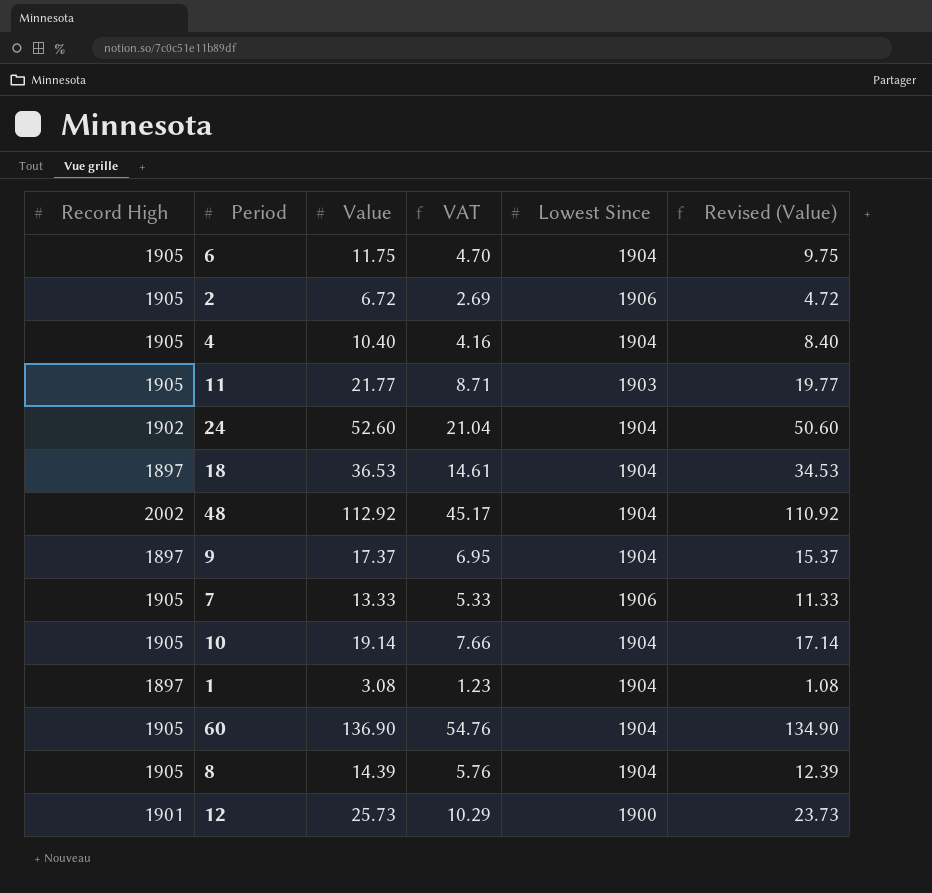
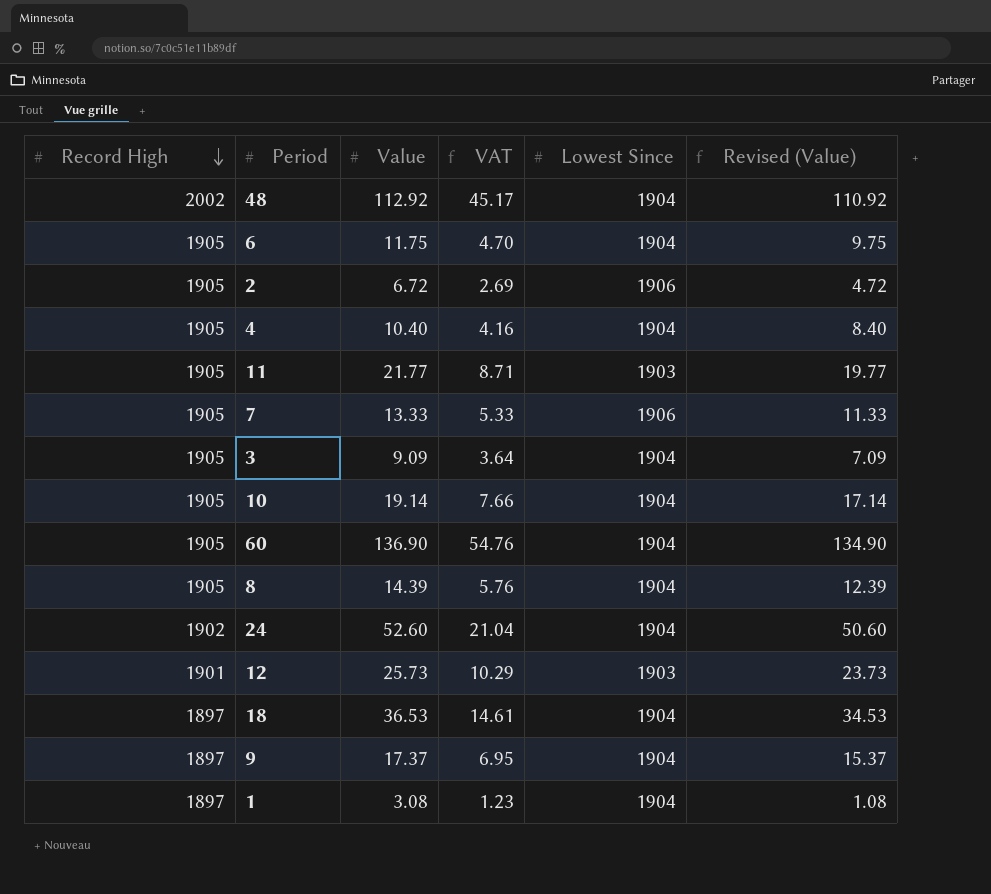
row order: none -> Record High descending
row 3: none -> 1905 | 9.09 | 3.64 | 1904 | 7.09
12 | Lowest Since: 1900 -> 1903

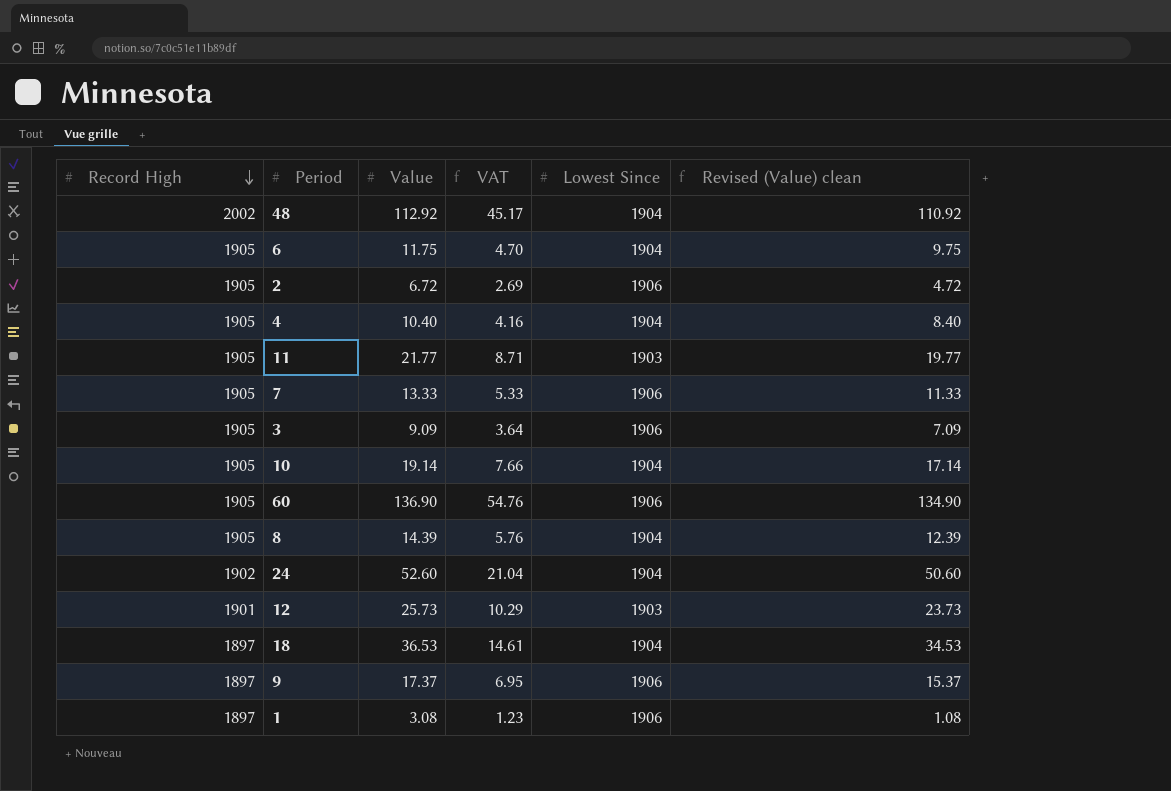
column name: Revised (Value) -> Revised (Value) clean
3 | Lowest Since: 1904 -> 1906
60 | Lowest Since: 1904 -> 1906
9 | Lowest Since: 1904 -> 1906
1 | Lowest Since: 1904 -> 1906

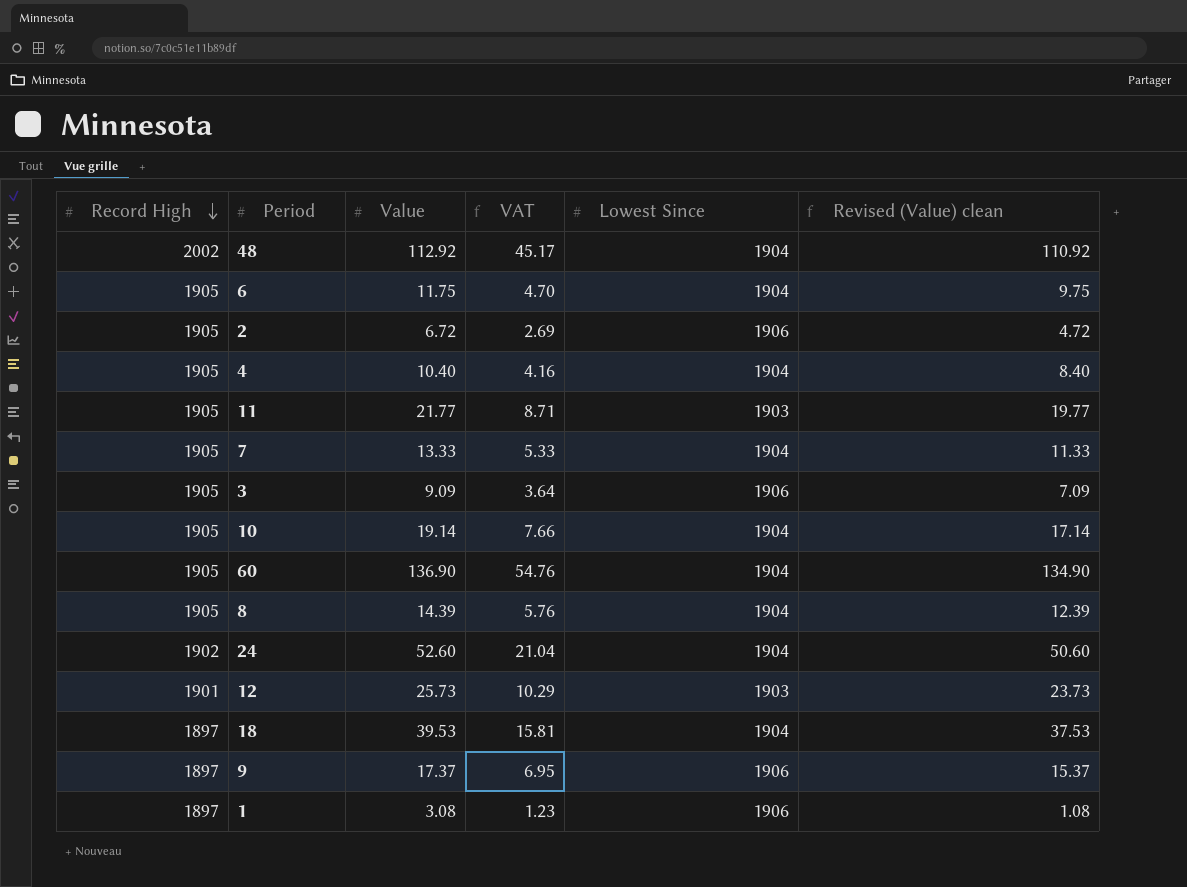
7 | Lowest Since: 1906 -> 1904
60 | Lowest Since: 1906 -> 1904
18 | Value: 36.53 -> 39.53
18 | VAT: 14.61 -> 15.81
18 | Revised (Value) clean: 34.53 -> 37.53

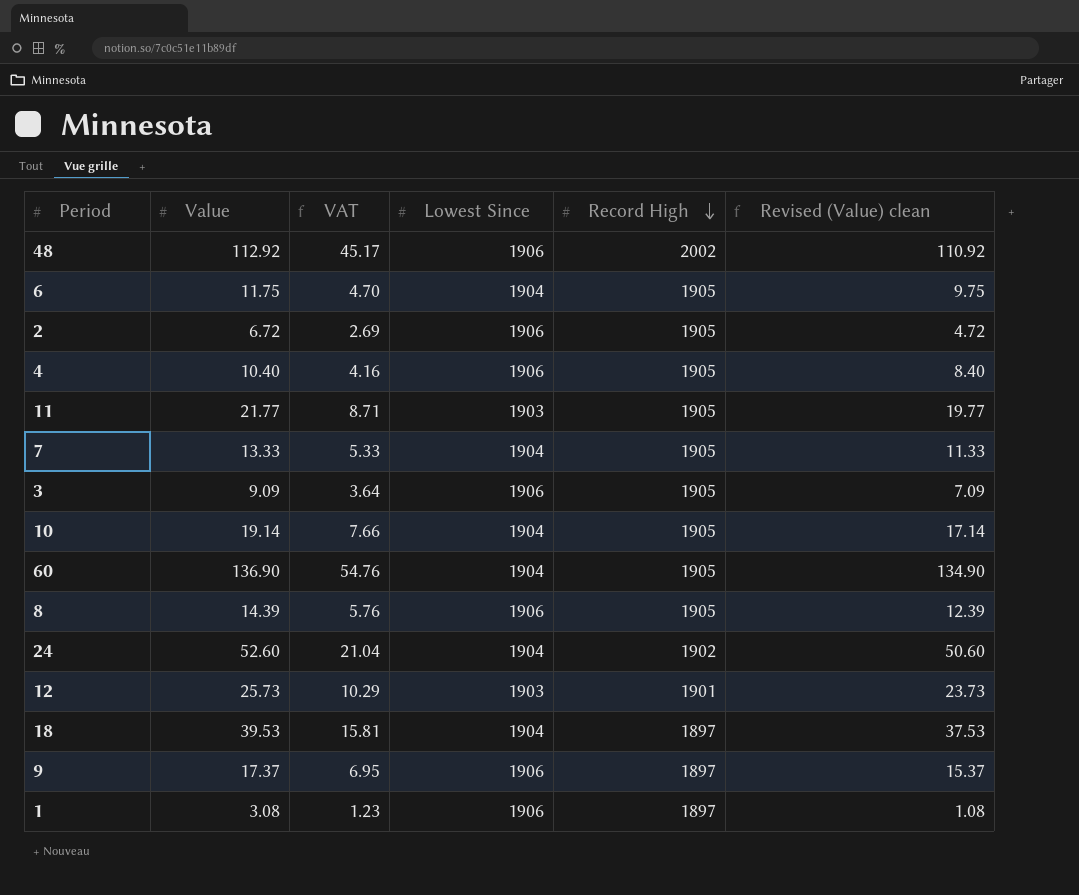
column Record High | position: 1 -> 5
48 | Lowest Since: 1904 -> 1906
4 | Lowest Since: 1904 -> 1906
8 | Lowest Since: 1904 -> 1906

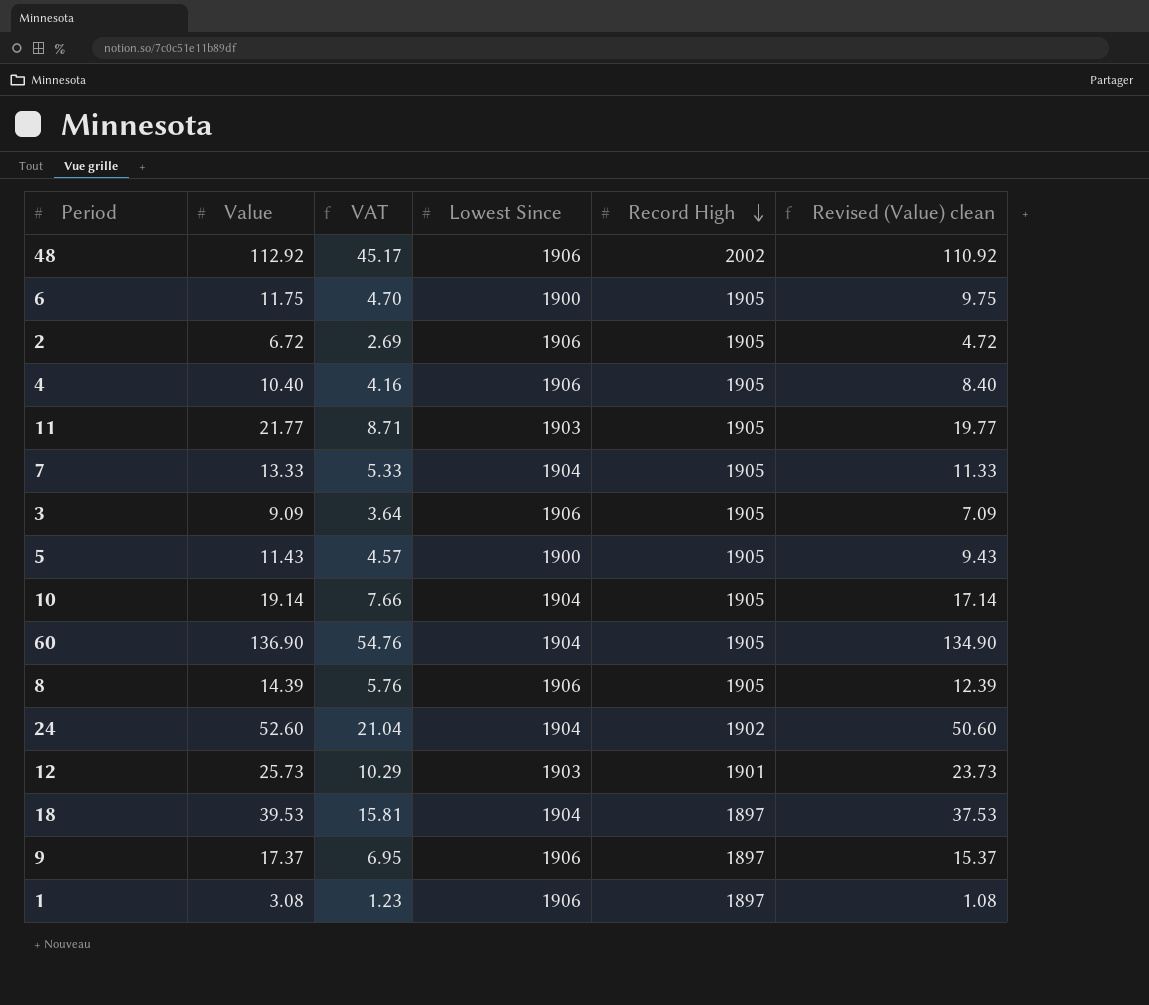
6 | Lowest Since: 1904 -> 1900
row 5: none -> 11.43 | 4.57 | 1900 | 1905 | 9.43

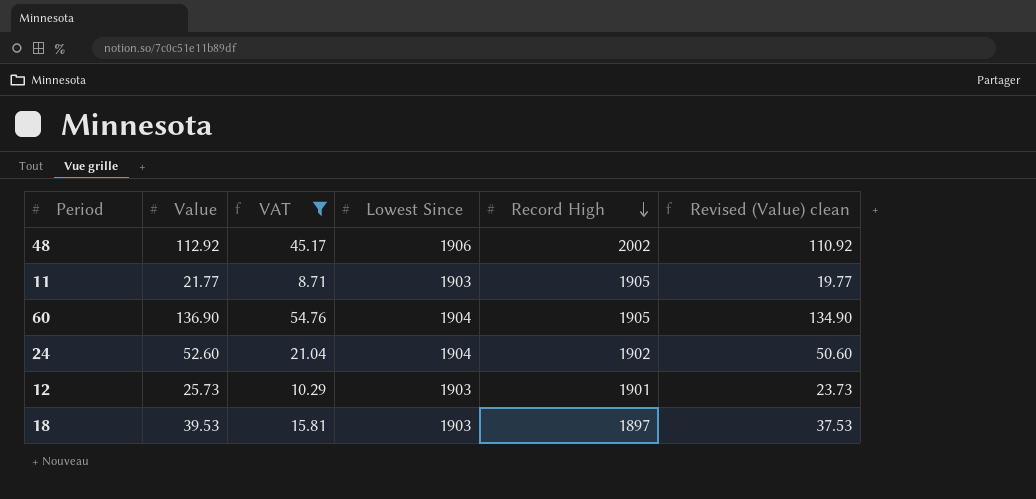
filter: none -> VAT >= 8.71
18 | Lowest Since: 1904 -> 1903

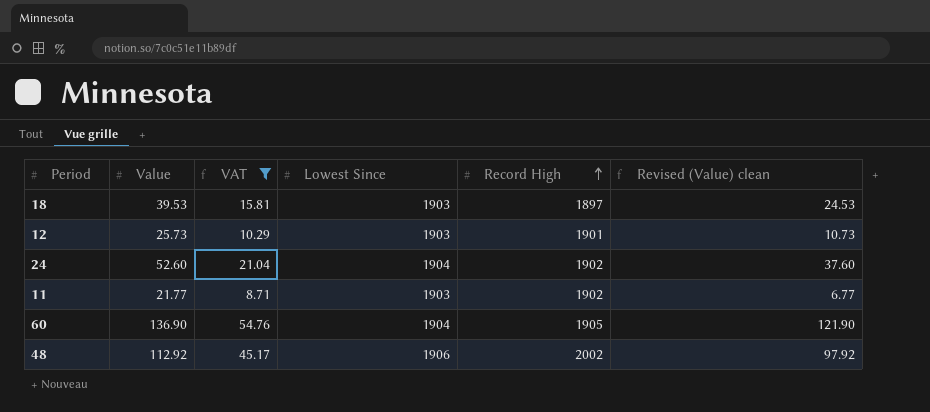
row order: Record High descending -> Record High ascending
column Revised (Value) clean | formula: [Value] - 2 -> [Value] - 15
11 | Record High: 1905 -> 1902

